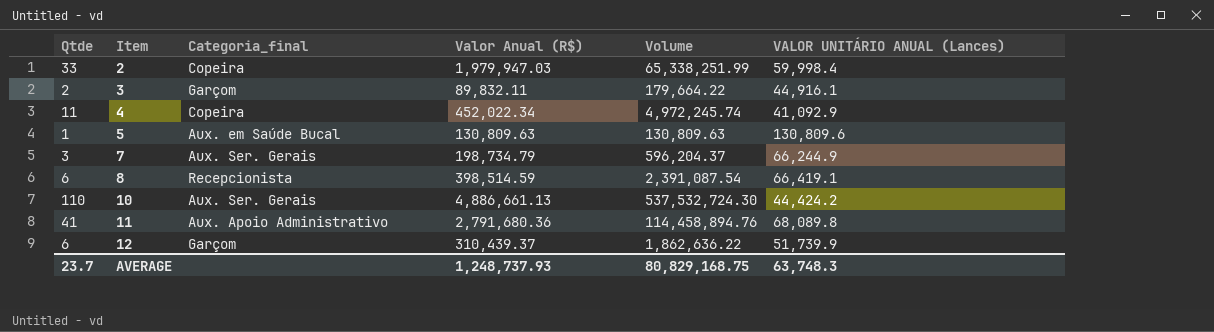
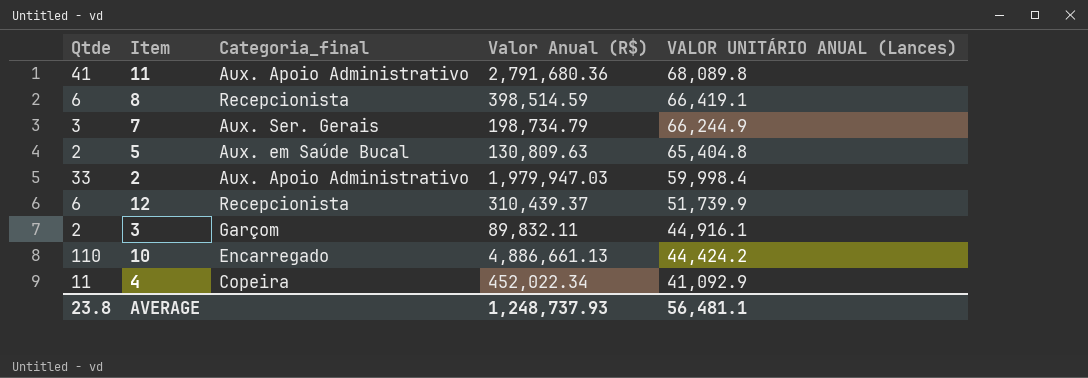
row order: Item ascending -> VALOR UNITÁRIO ANUAL (Lances) descending
column Volume | formula: [Qtde] * [Valor Anual (R$)] -> none
5 | Qtde: 1 -> 2
5 | VALOR UNITÁRIO ANUAL (Lances): 130,809.6 -> 65,404.8
2 | Categoria_final: Copeira -> Aux. Apoio Administrativo
12 | Categoria_final: Garçom -> Recepcionista
10 | Categoria_final: Aux. Ser. Gerais -> Encarregado
AVERAGE | Qtde: 23.7 -> 23.8
AVERAGE | VALOR UNITÁRIO ANUAL (Lances): 63,748.3 -> 56,481.1

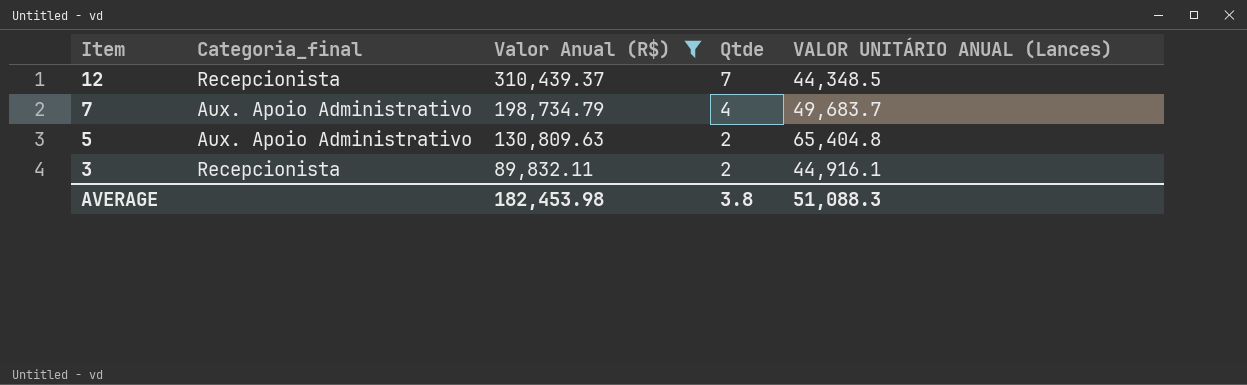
filter: none -> Valor Anual (R$) <= 310,439.37
row order: VALOR UNITÁRIO ANUAL (Lances) descending -> Item descending
column Qtde | position: 1 -> 4
12 | Qtde: 6 -> 7
12 | VALOR UNITÁRIO ANUAL (Lances): 51,739.9 -> 44,348.5
7 | Categoria_final: Aux. Ser. Gerais -> Aux. Apoio Administrativo
7 | Qtde: 3 -> 4
7 | VALOR UNITÁRIO ANUAL (Lances): 66,244.9 -> 49,683.7
5 | Categoria_final: Aux. em Saúde Bucal -> Aux. Apoio Administrativo
3 | Categoria_final: Garçom -> Recepcionista
AVERAGE | Valor Anual (R$): 1,248,737.93 -> 182,453.98
AVERAGE | Qtde: 23.8 -> 3.8
AVERAGE | VALOR UNITÁRIO ANUAL (Lances): 56,481.1 -> 51,088.3

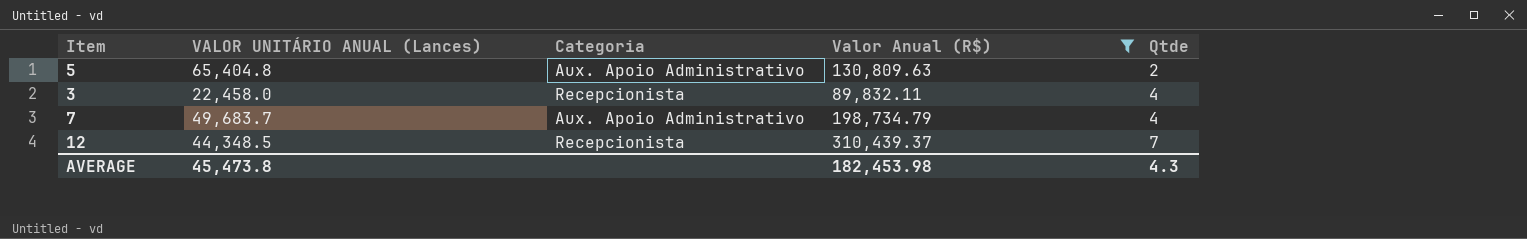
row order: Item descending -> Qtde ascending
column VALOR UNITÁRIO ANUAL (Lances) | position: 5 -> 2
column name: Categoria_final -> Categoria
3 | VALOR UNITÁRIO ANUAL (Lances): 44,916.1 -> 22,458.0
3 | Qtde: 2 -> 4
AVERAGE | VALOR UNITÁRIO ANUAL (Lances): 51,088.3 -> 45,473.8
AVERAGE | Qtde: 3.8 -> 4.3

